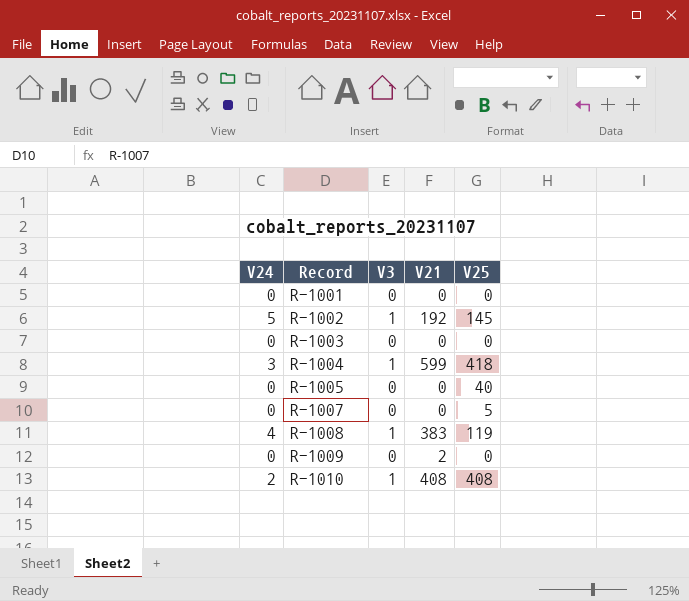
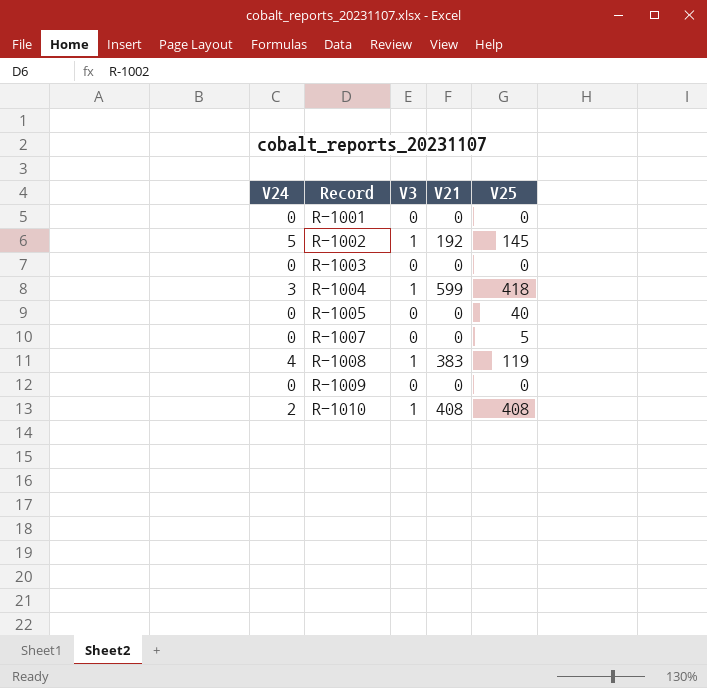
R-1009 | V21: 2 -> 0

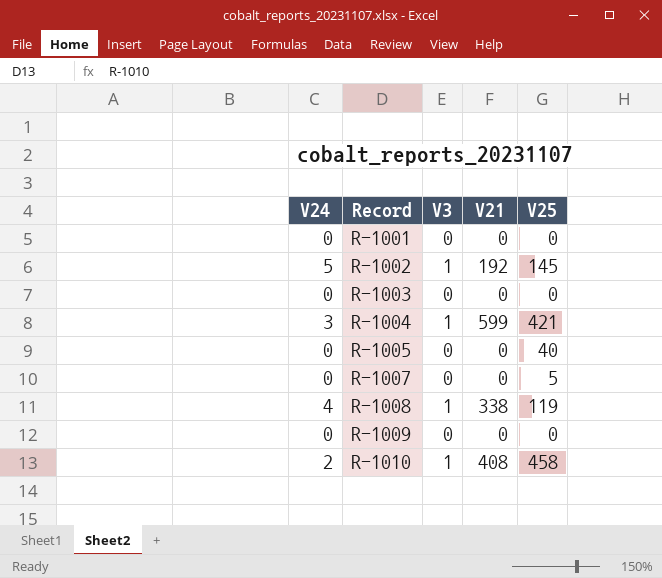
R-1004 | V25: 418 -> 421
R-1008 | V21: 383 -> 338
R-1010 | V25: 408 -> 458

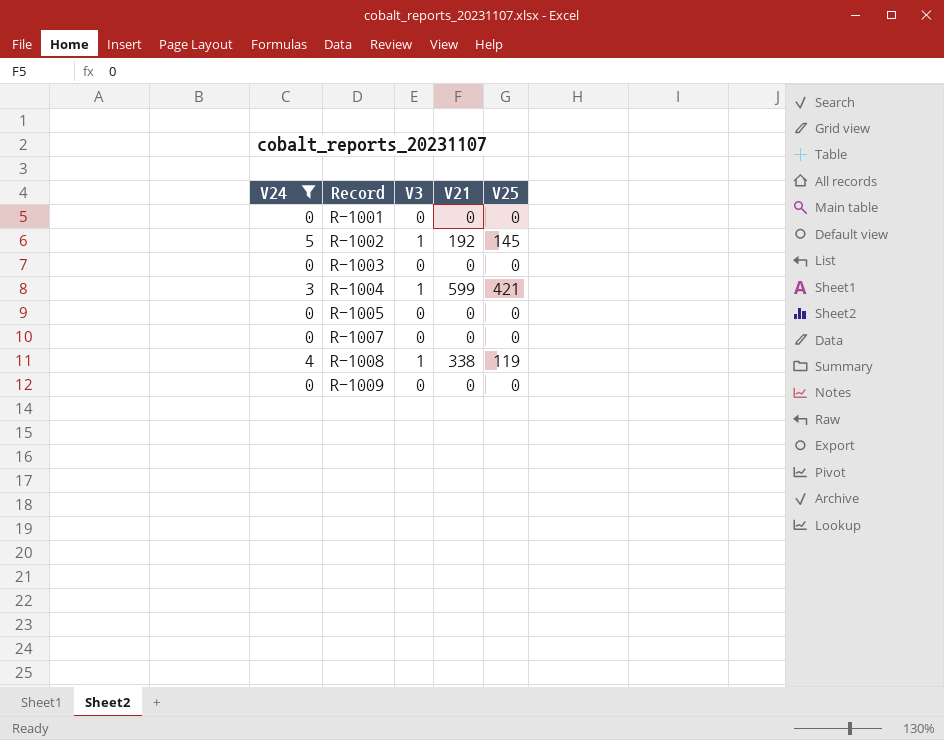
filter: none -> V24 != 2
R-1005 | V25: 40 -> 0
R-1007 | V25: 5 -> 0

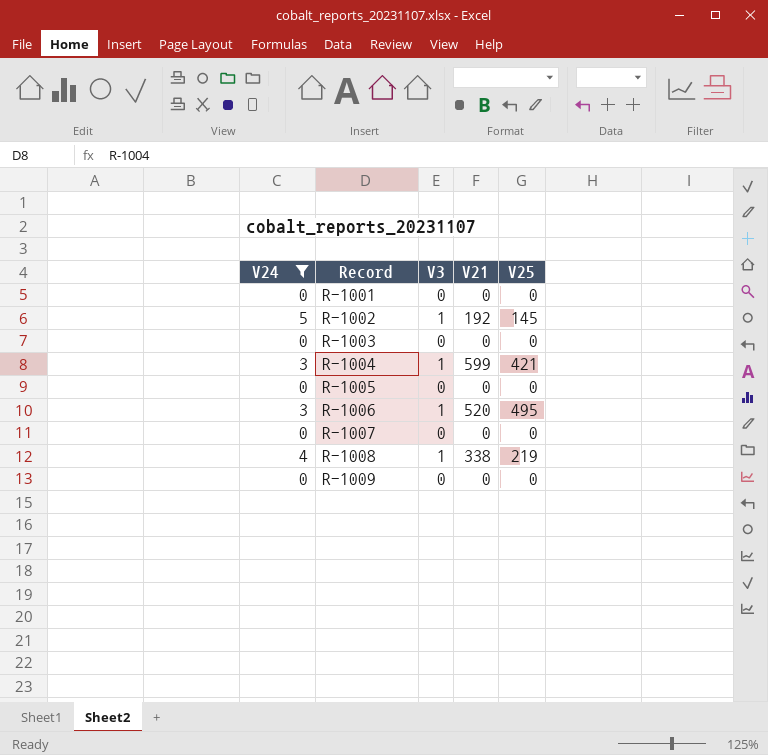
row R-1006: none -> 3 | 1 | 520 | 495
R-1008 | V25: 119 -> 219

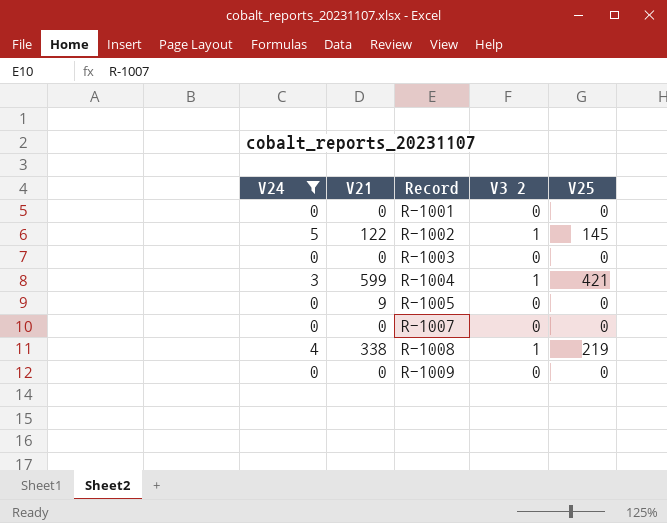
column V21 | position: 4 -> 2
column name: V3 -> V3 2
row R-1006: 3 | 1 | 520 | 495 -> none
R-1002 | V21: 192 -> 122
R-1005 | V21: 0 -> 9

